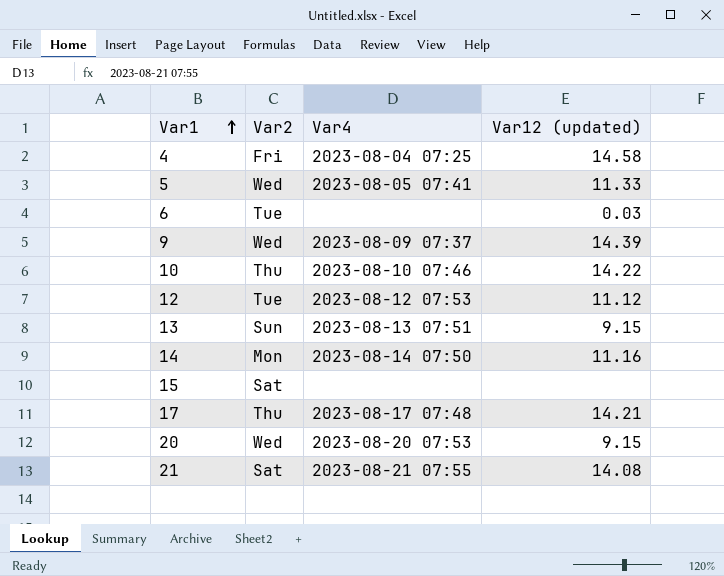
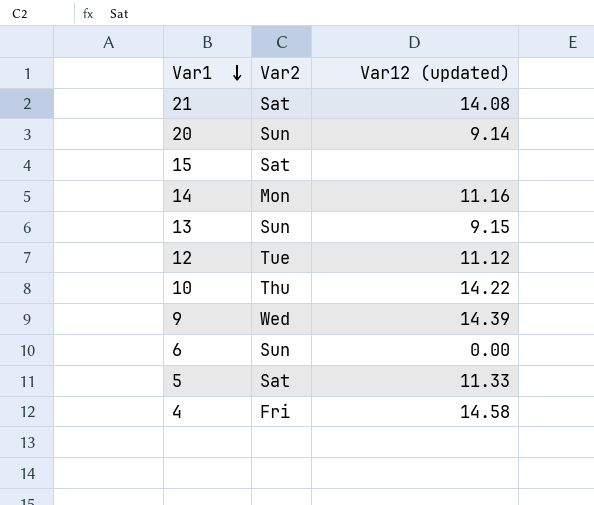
row order: Var1 ascending -> Var1 descending
column Var4 | position: 3 -> none
row 17: Thu | 2023-08-17 07:48 | 14.21 -> none
20 | Var2: Wed -> Sun
20 | Var12 (updated): 9.15 -> 9.14
6 | Var2: Tue -> Sun
6 | Var12 (updated): 0.03 -> 0.00
5 | Var2: Wed -> Sat

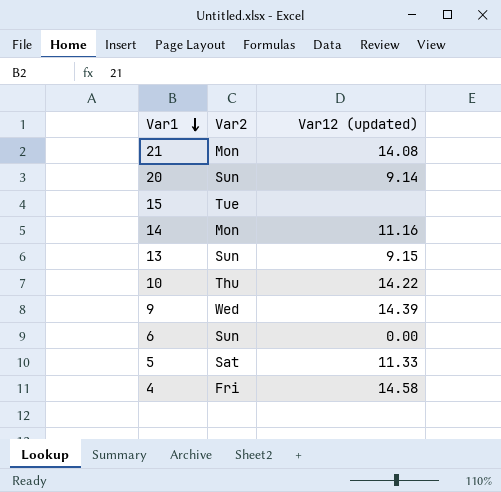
row 12: Tue | 11.12 -> none
21 | Var2: Sat -> Mon
15 | Var2: Sat -> Tue

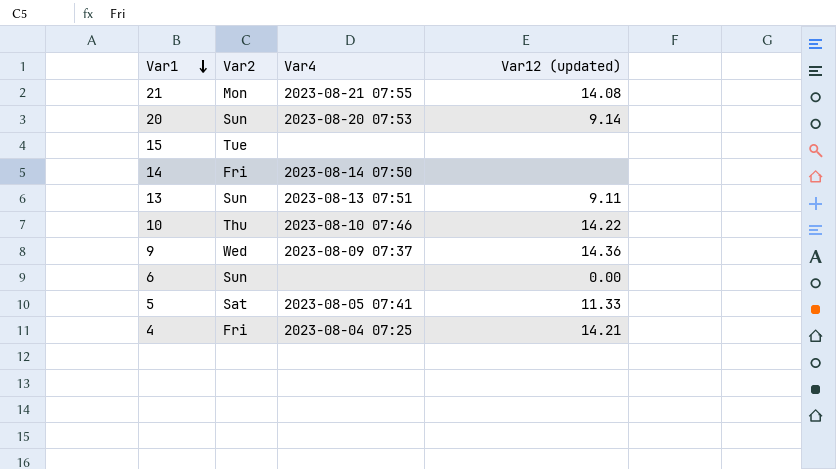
column Var4 | position: none -> 3
14 | Var2: Mon -> Fri
14 | Var12 (updated): 11.16 -> none
13 | Var12 (updated): 9.15 -> 9.11
9 | Var12 (updated): 14.39 -> 14.36
4 | Var12 (updated): 14.58 -> 14.21

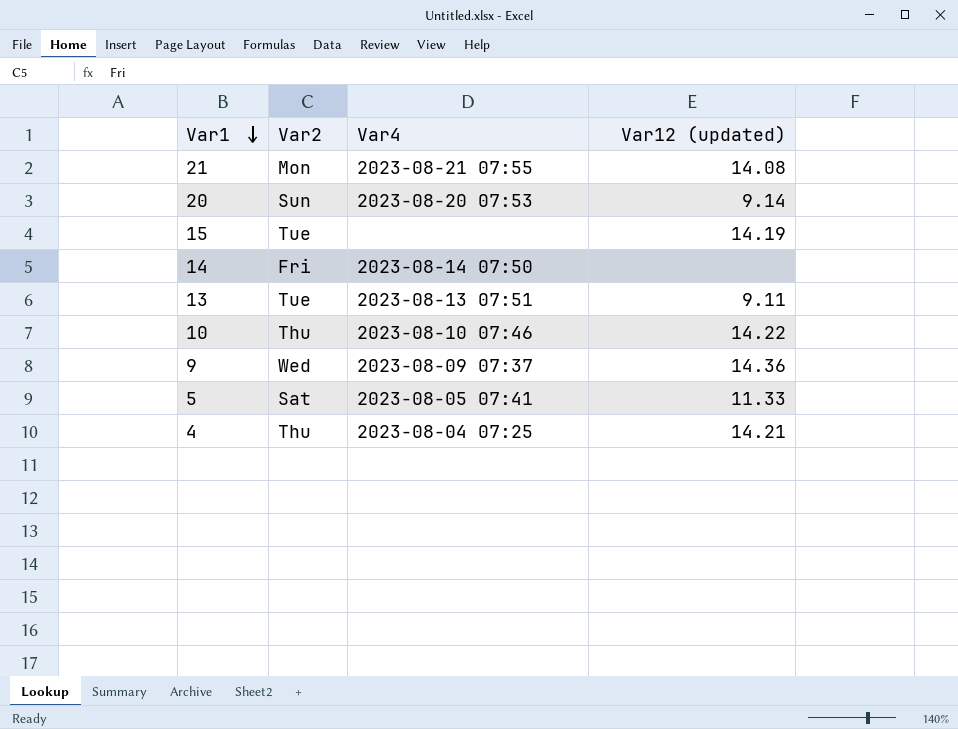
row 6: Sun | none | 0.00 -> none
15 | Var12 (updated): none -> 14.19
13 | Var2: Sun -> Tue
4 | Var2: Fri -> Thu

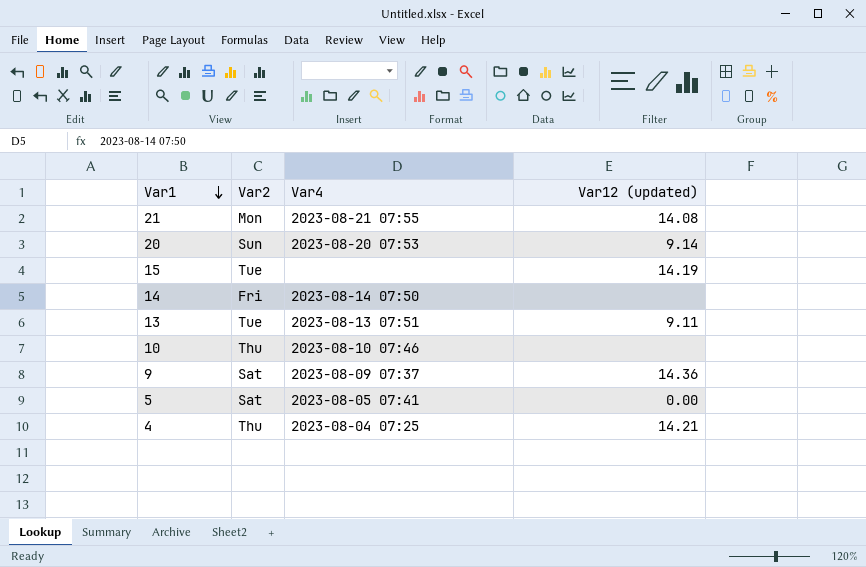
10 | Var12 (updated): 14.22 -> none
9 | Var2: Wed -> Sat
5 | Var12 (updated): 11.33 -> 0.00

